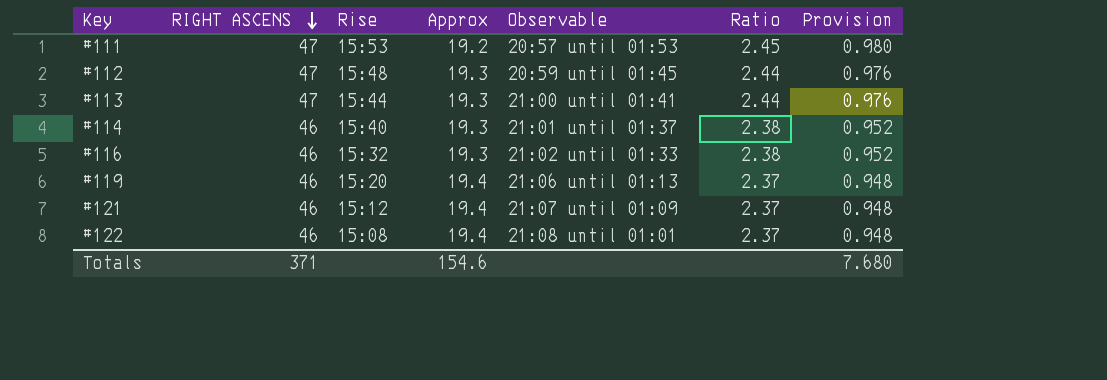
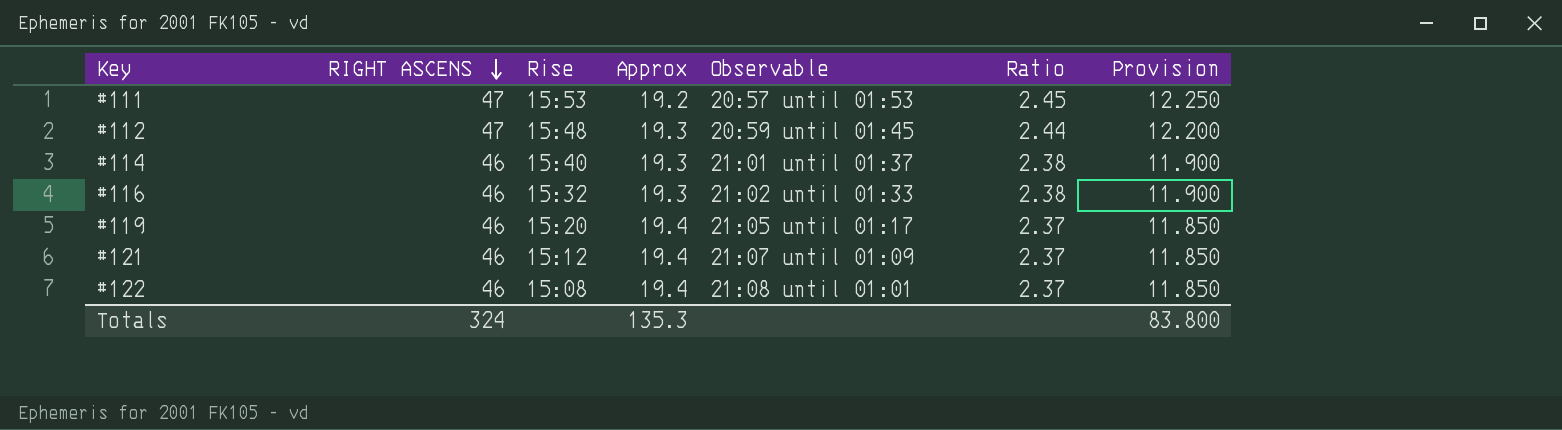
column Provision | formula: [Ratio] * 0.4 -> [Ratio] * 5
row #113: 47 | 15:44 | 19.3 | 21:00 until 01:41 | 2.44 | 0.976 -> none
#119 | Observable: 21:06 until 01:13 -> 21:05 until 01:17
Totals | RIGHT ASCENS: 371 -> 324
Totals | Approx: 154.6 -> 135.3
Totals | Provision: 7.680 -> 83.800

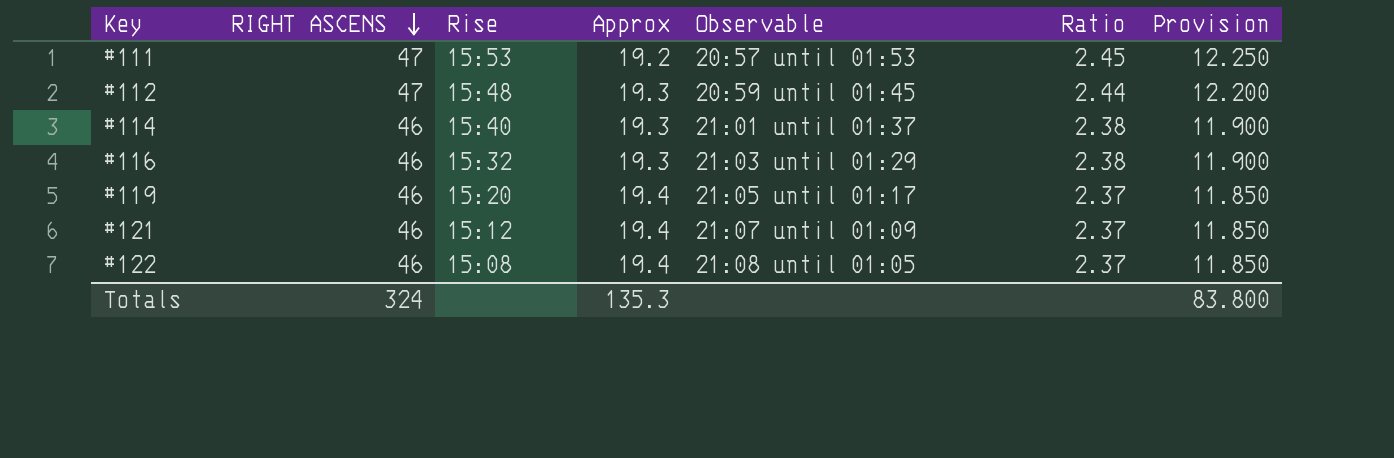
#116 | Observable: 21:02 until 01:33 -> 21:03 until 01:29
#122 | Observable: 21:08 until 01:01 -> 21:08 until 01:05

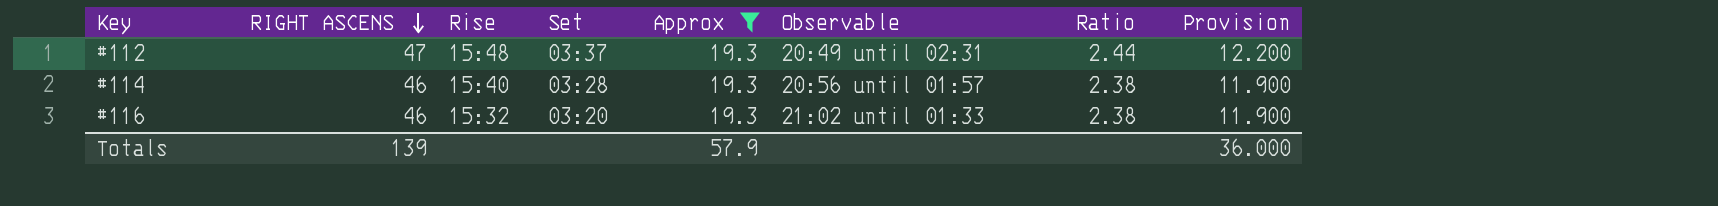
filter: none -> Approx = 19.3
column Set | position: none -> 4
#112 | Observable: 20:59 until 01:45 -> 20:49 until 02:31
#114 | Observable: 21:01 until 01:37 -> 20:56 until 01:57
#116 | Observable: 21:03 until 01:29 -> 21:02 until 01:33
Totals | RIGHT ASCENS: 324 -> 139
Totals | Approx: 135.3 -> 57.9
Totals | Provision: 83.800 -> 36.000

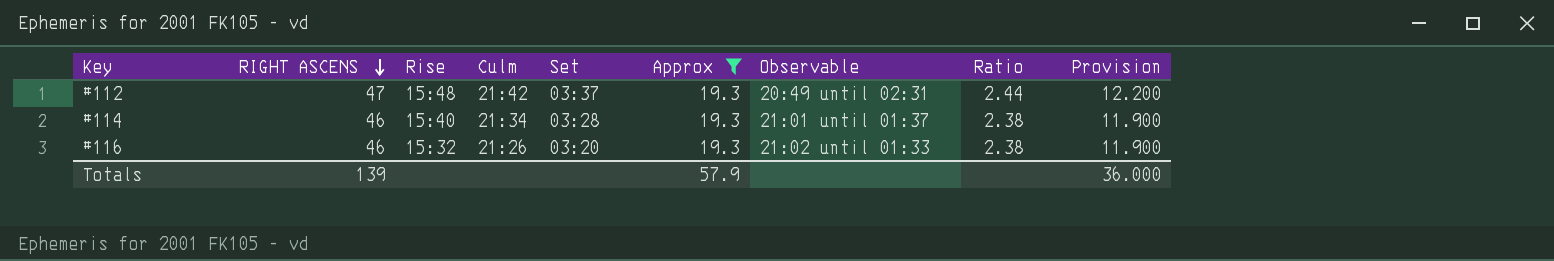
column Culm | position: none -> 4
#114 | Observable: 20:56 until 01:57 -> 21:01 until 01:37

